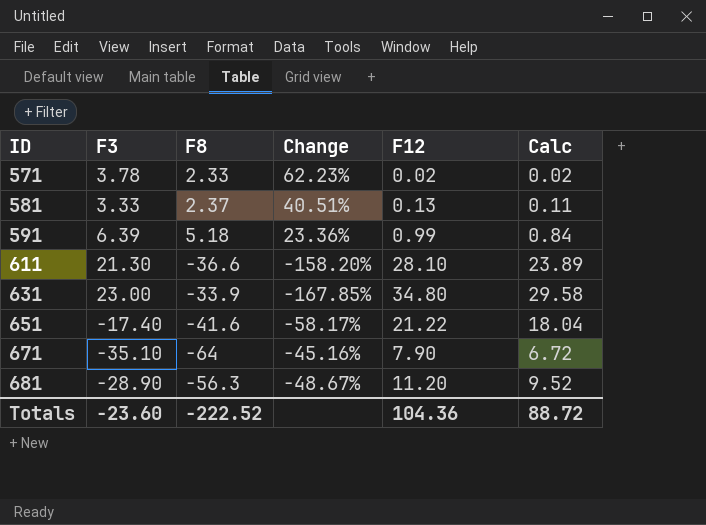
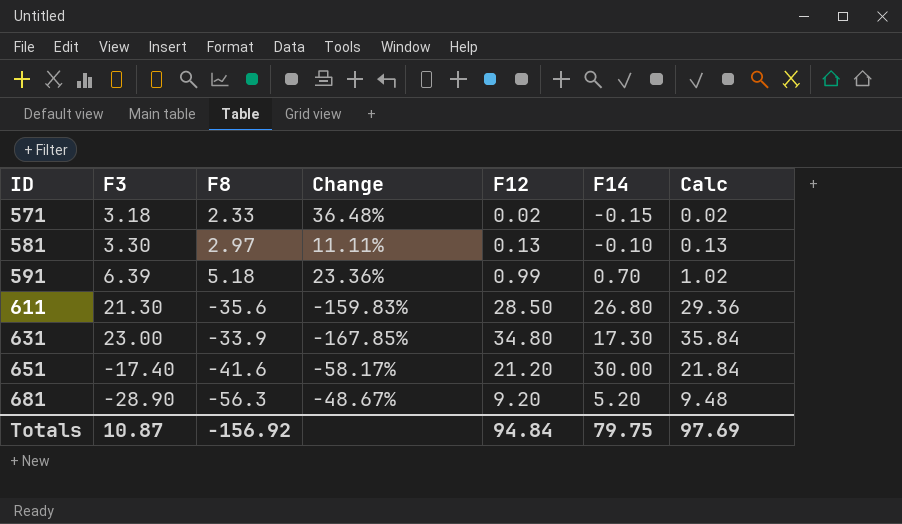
column F14 | position: none -> 6
column Calc | formula: [F12] * 0.85 -> [F12] * 1.03
row 671: -35.10 | -64 | -45.16% | 7.90 | 6.72 -> none
571 | F3: 3.78 -> 3.18
571 | Change: 62.23% -> 36.48%
581 | F3: 3.33 -> 3.30
581 | F8: 2.37 -> 2.97
581 | Change: 40.51% -> 11.11%
611 | F8: -36.6 -> -35.6
611 | Change: -158.20% -> -159.83%
611 | F12: 28.10 -> 28.50
651 | F12: 21.22 -> 21.20
681 | F12: 11.20 -> 9.20
Totals | F3: -23.60 -> 10.87
Totals | F8: -222.52 -> -156.92
Totals | F12: 104.36 -> 94.84
Totals | Calc: 88.72 -> 97.69

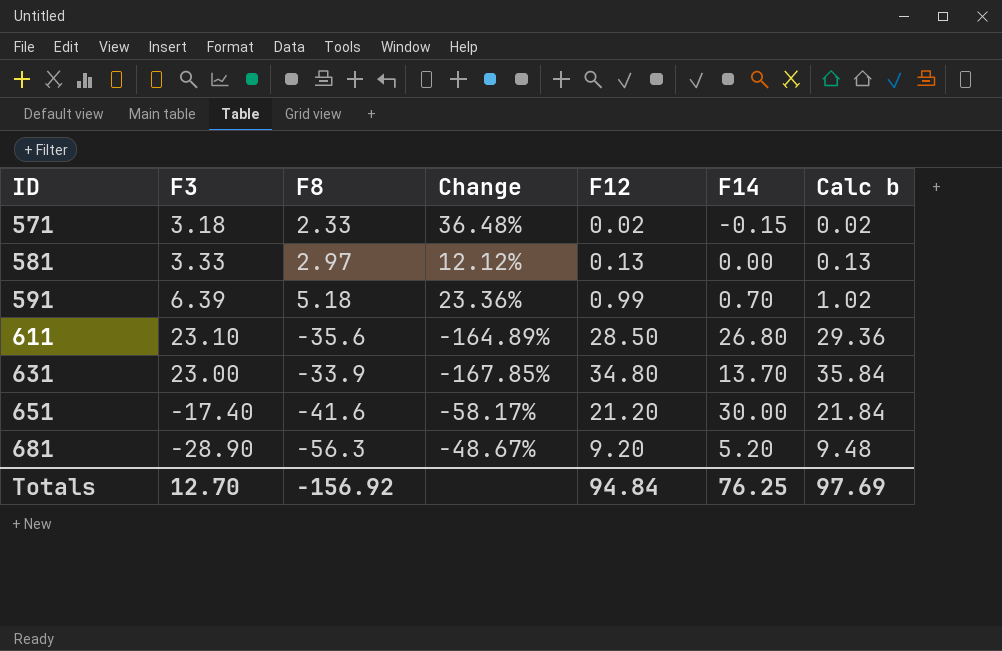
column name: Calc -> Calc b
581 | F3: 3.30 -> 3.33
581 | Change: 11.11% -> 12.12%
581 | F14: -0.10 -> 0.00
611 | F3: 21.30 -> 23.10
611 | Change: -159.83% -> -164.89%
631 | F14: 17.30 -> 13.70
Totals | F3: 10.87 -> 12.70
Totals | F14: 79.75 -> 76.25

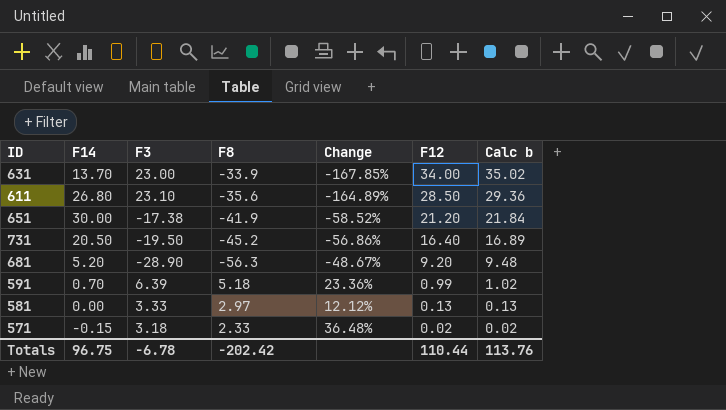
row order: ID ascending -> F12 descending
column F14 | position: 6 -> 2
631 | F12: 34.80 -> 34.00
631 | Calc b: 35.84 -> 35.02
651 | F3: -17.40 -> -17.38
651 | F8: -41.6 -> -41.9
651 | Change: -58.17% -> -58.52%
row 731: none -> 20.50 | -19.50 | -45.2 | -56.86% | 16.40 | 16.89
Totals | F14: 76.25 -> 96.75
Totals | F3: 12.70 -> -6.78
Totals | F8: -156.92 -> -202.42
Totals | F12: 94.84 -> 110.44
Totals | Calc b: 97.69 -> 113.76

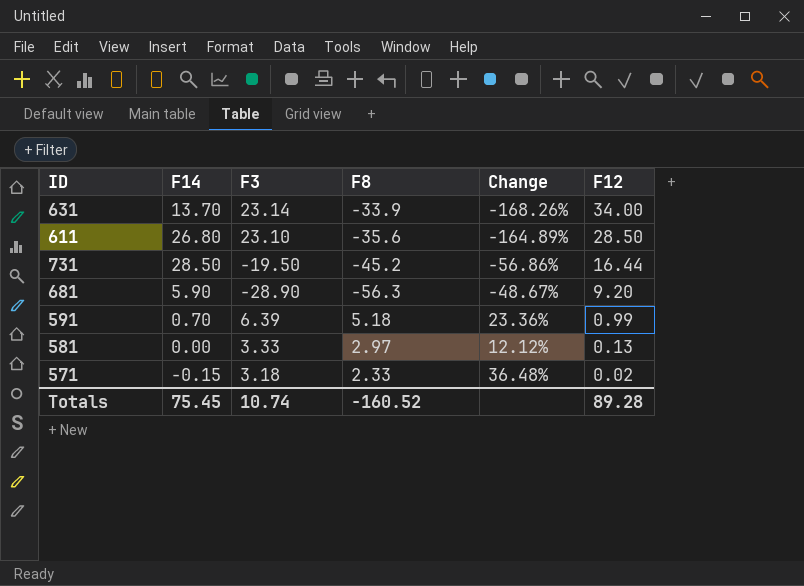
column Calc b | formula: [F12] * 1.03 -> none
row 651: 30.00 | -17.38 | -41.9 | -58.52% | 21.20 | 21.84 -> none
631 | F3: 23.00 -> 23.14
631 | Change: -167.85% -> -168.26%
731 | F14: 20.50 -> 28.50
731 | F12: 16.40 -> 16.44
681 | F14: 5.20 -> 5.90
Totals | F14: 96.75 -> 75.45
Totals | F3: -6.78 -> 10.74
Totals | F8: -202.42 -> -160.52
Totals | F12: 110.44 -> 89.28

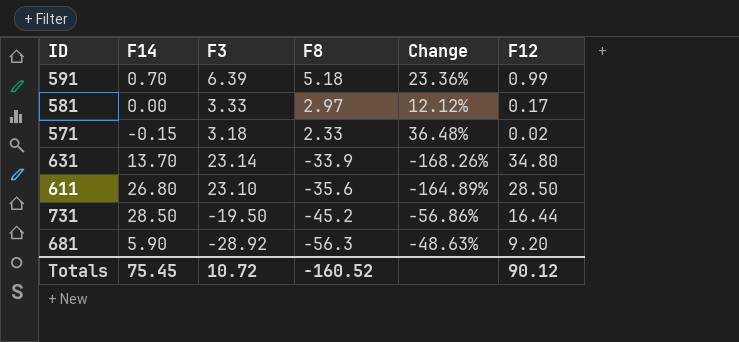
row order: F12 descending -> F8 descending
581 | F12: 0.13 -> 0.17
631 | F12: 34.00 -> 34.80
681 | F3: -28.90 -> -28.92
681 | Change: -48.67% -> -48.63%
Totals | F3: 10.74 -> 10.72
Totals | F12: 89.28 -> 90.12

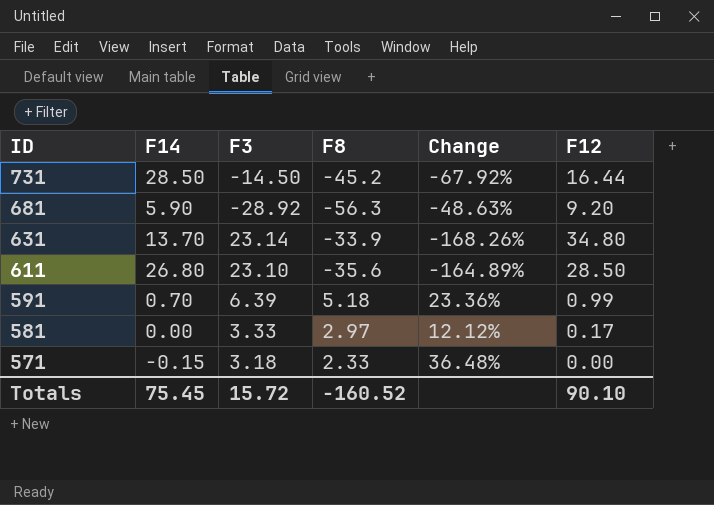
row order: F8 descending -> ID descending
731 | F3: -19.50 -> -14.50
731 | Change: -56.86% -> -67.92%
571 | F12: 0.02 -> 0.00
Totals | F3: 10.72 -> 15.72
Totals | F12: 90.12 -> 90.10

